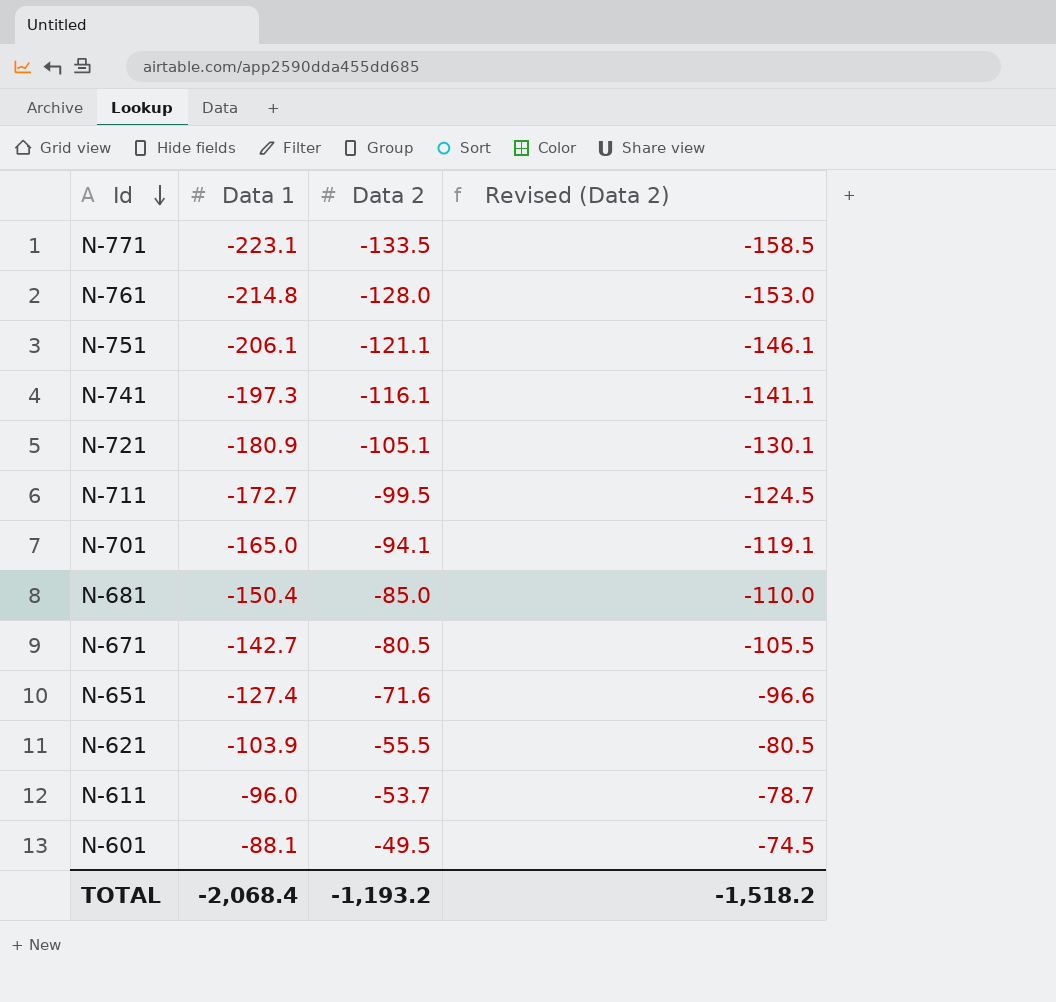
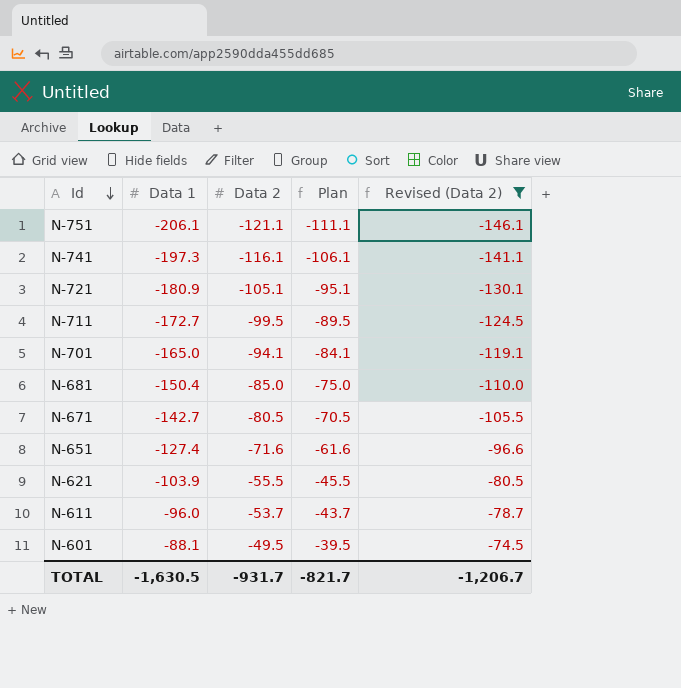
filter: none -> Revised (Data 2) >= -146.1
column Plan | formula: none -> [Data 2] + 10
TOTAL | Data 1: -2,068.4 -> -1,630.5
TOTAL | Data 2: -1,193.2 -> -931.7
TOTAL | Revised (Data 2): -1,518.2 -> -1,206.7

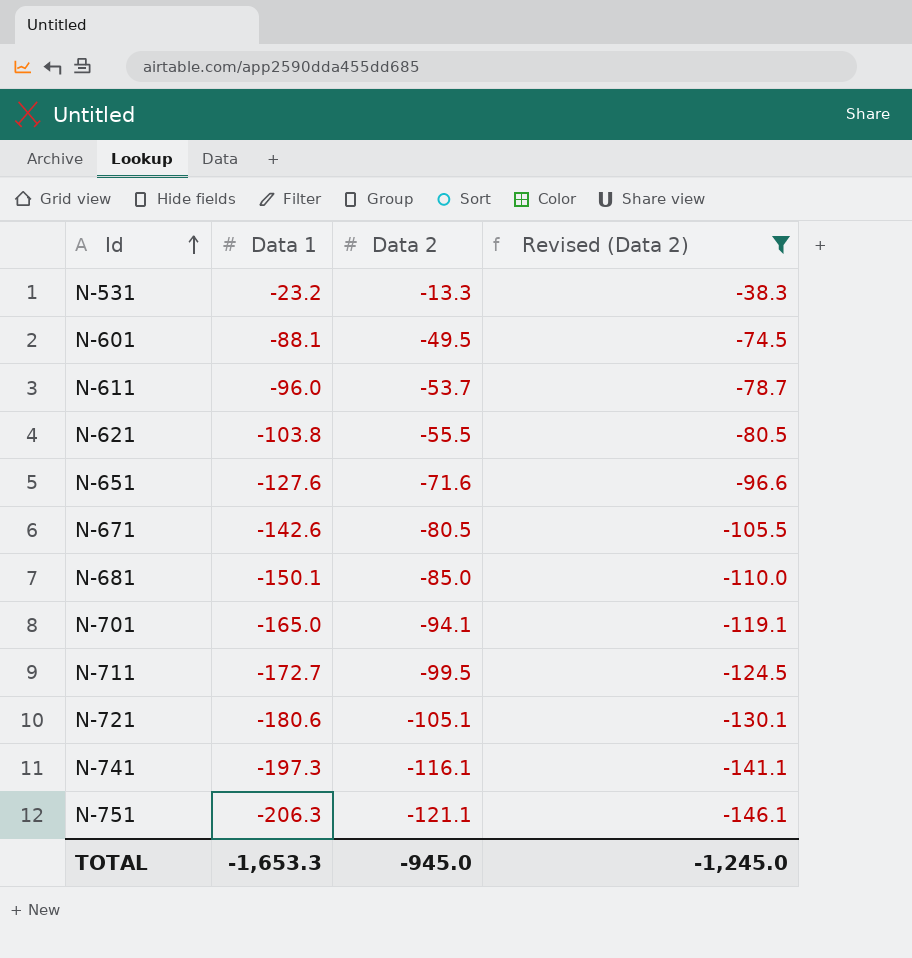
row order: Id descending -> Id ascending
column Plan | formula: [Data 2] + 10 -> none
row N-531: none -> -23.2 | -13.3 | -38.3
N-621 | Data 1: -103.9 -> -103.8
N-651 | Data 1: -127.4 -> -127.6
N-671 | Data 1: -142.7 -> -142.6
N-681 | Data 1: -150.4 -> -150.1
N-721 | Data 1: -180.9 -> -180.6
N-751 | Data 1: -206.1 -> -206.3
TOTAL | Data 1: -1,630.5 -> -1,653.3
TOTAL | Data 2: -931.7 -> -945.0
TOTAL | Revised (Data 2): -1,206.7 -> -1,245.0

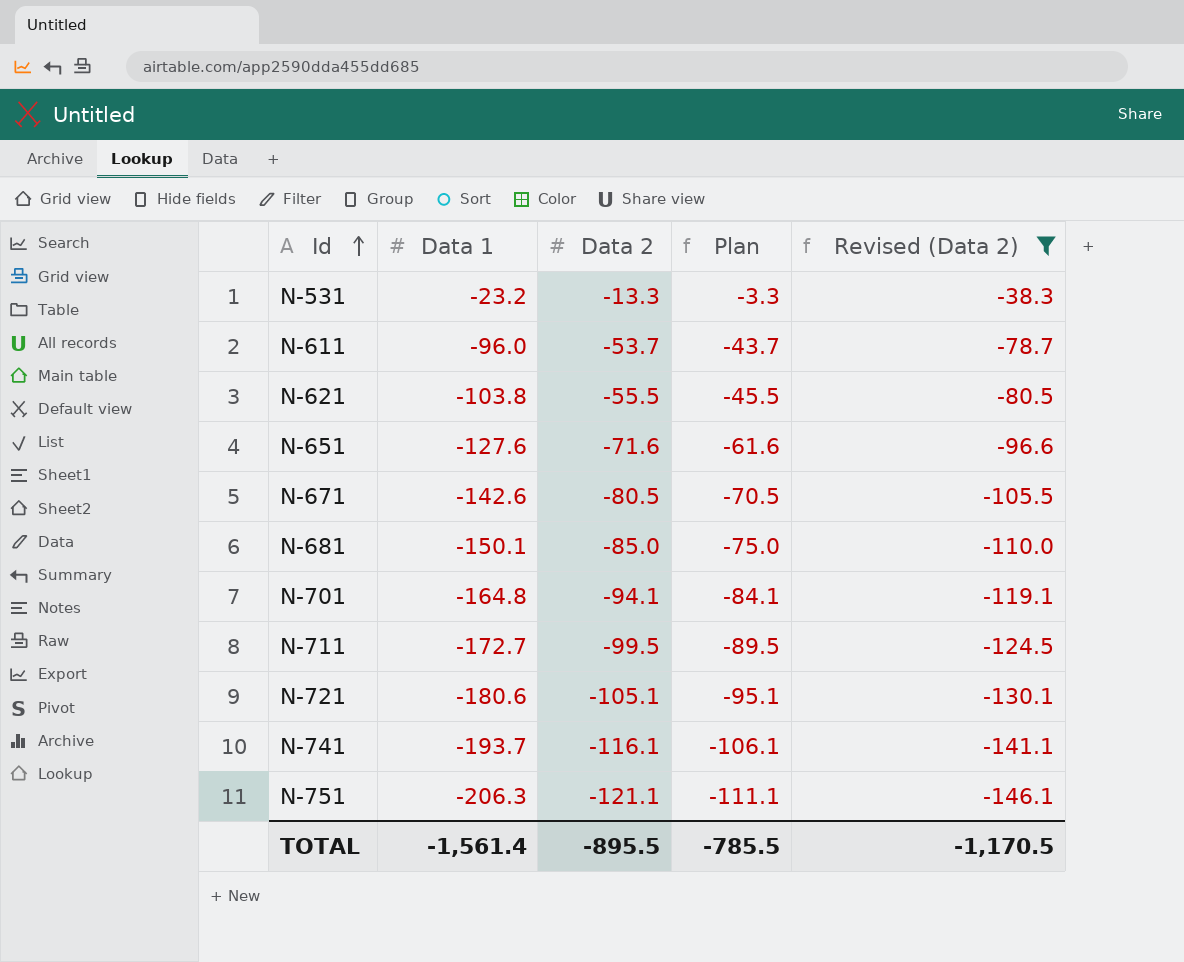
column Plan | formula: none -> [Data 2] + 10
row N-601: -88.1 | -49.5 | -74.5 -> none
N-701 | Data 1: -165.0 -> -164.8
N-741 | Data 1: -197.3 -> -193.7
TOTAL | Data 1: -1,653.3 -> -1,561.4
TOTAL | Data 2: -945.0 -> -895.5
TOTAL | Revised (Data 2): -1,245.0 -> -1,170.5

